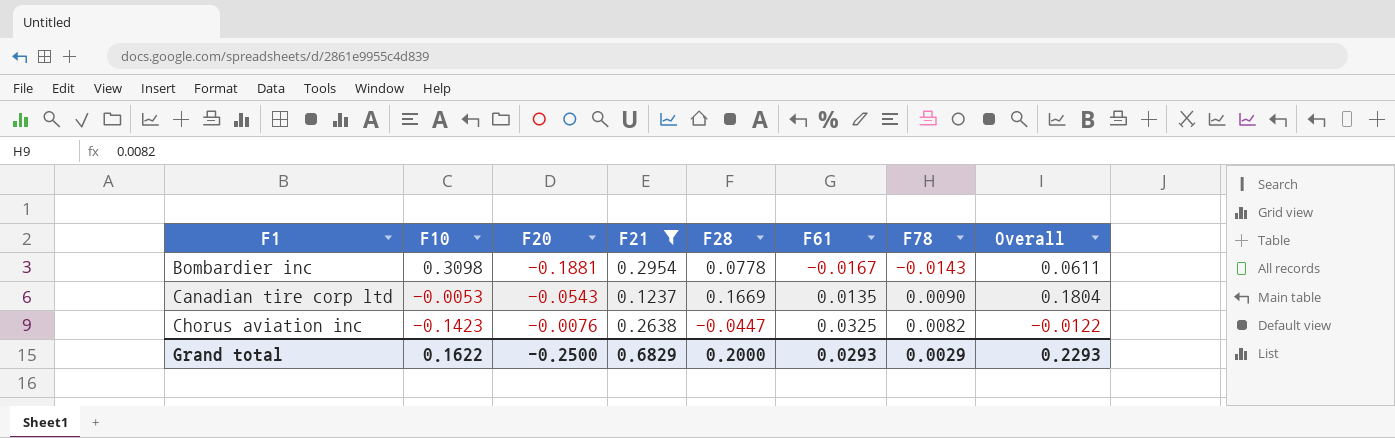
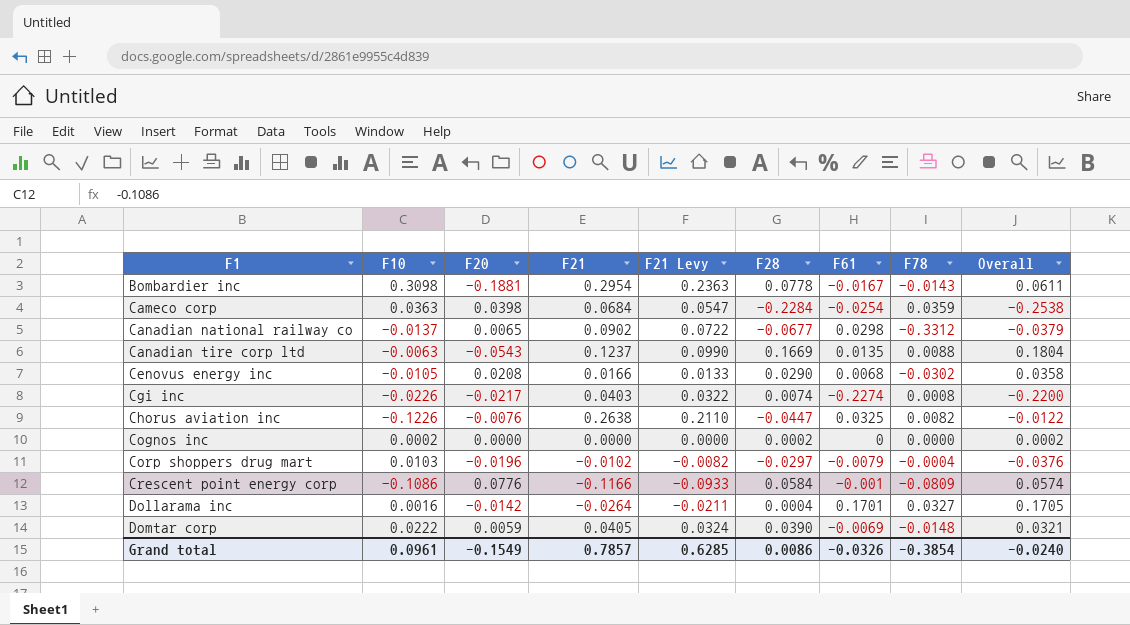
filter: F21 >= 0.1237 -> none
column F21 Levy | formula: none -> [F21] * 0.8
Canadian tire corp ltd | F10: -0.0053 -> -0.0063
Canadian tire corp ltd | F78: 0.0090 -> 0.0088
Chorus aviation inc | F10: -0.1423 -> -0.1226
Grand total | F10: 0.1622 -> 0.0961
Grand total | F20: -0.2500 -> -0.1549
Grand total | F21: 0.6829 -> 0.7857
Grand total | F28: 0.2000 -> 0.0086
Grand total | F61: 0.0293 -> -0.0326
Grand total | F78: 0.0029 -> -0.3854
Grand total | Overall: 0.2293 -> -0.0240

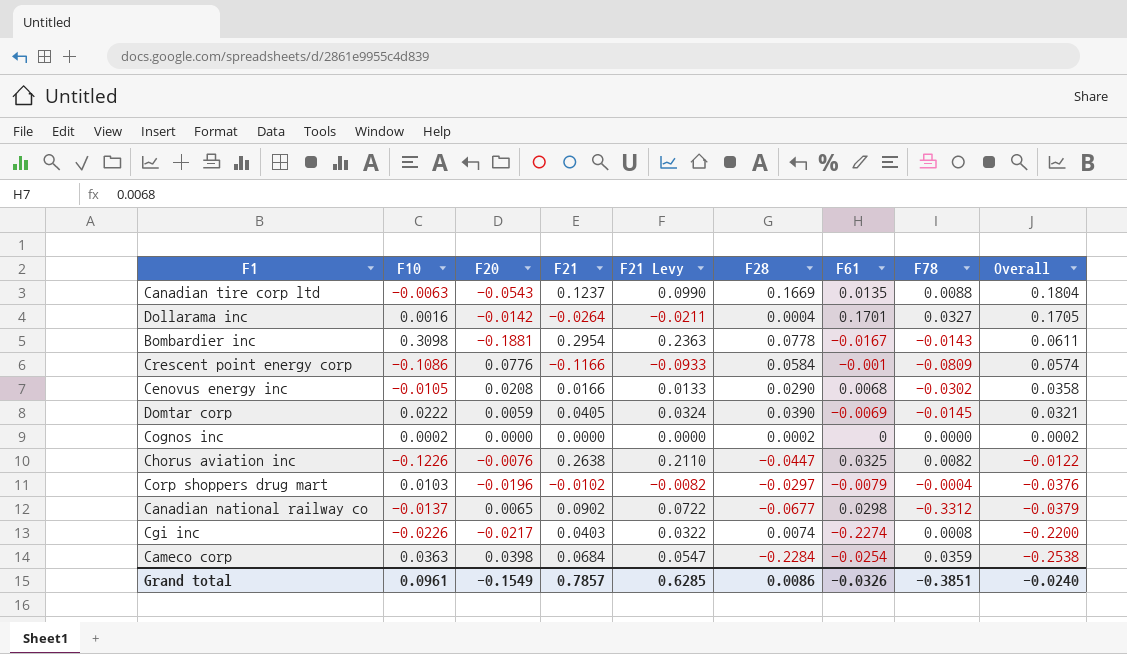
row order: F1 ascending -> Overall descending
Domtar corp | F78: -0.0148 -> -0.0145
Grand total | F78: -0.3854 -> -0.3851

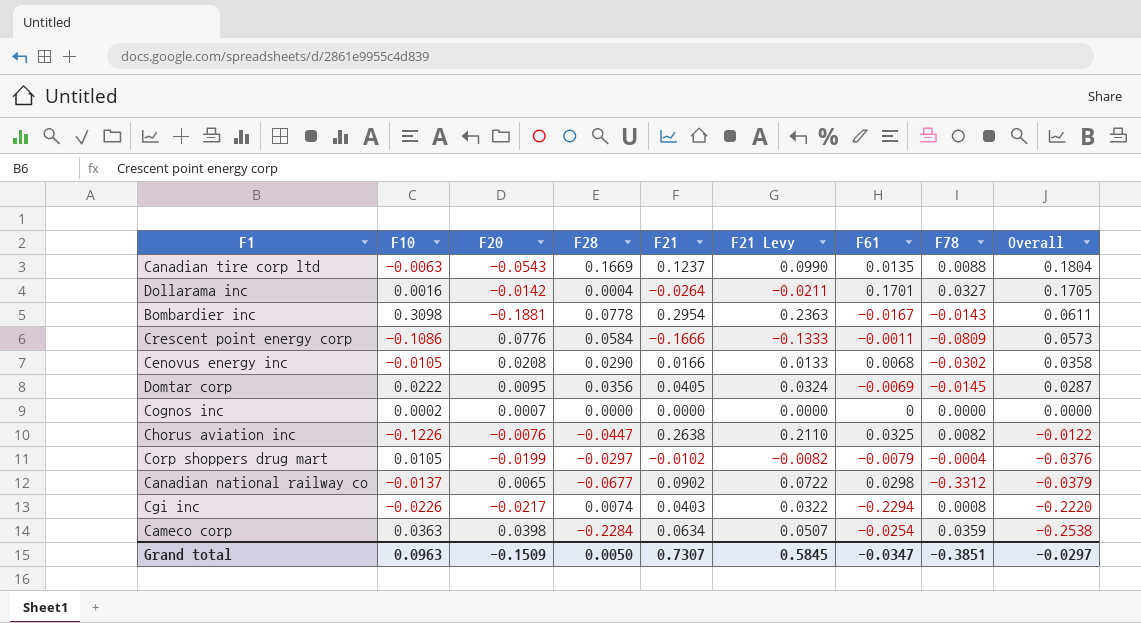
column F28 | position: 6 -> 4
Crescent point energy corp | F21: -0.1166 -> -0.1666
Crescent point energy corp | F21 Levy: -0.0933 -> -0.1333
Crescent point energy corp | F61: -0.001 -> -0.0011
Crescent point energy corp | Overall: 0.0574 -> 0.0573
Domtar corp | F20: 0.0059 -> 0.0095
Domtar corp | F28: 0.0390 -> 0.0356
Domtar corp | Overall: 0.0321 -> 0.0287
Cognos inc | F20: 0.0000 -> 0.0007
Cognos inc | F28: 0.0002 -> 0.0000
Cognos inc | Overall: 0.0002 -> 0.0000
Corp shoppers drug mart | F10: 0.0103 -> 0.0105
Corp shoppers drug mart | F20: -0.0196 -> -0.0199
Cgi inc | F61: -0.2274 -> -0.2294
Cgi inc | Overall: -0.2200 -> -0.2220
Cameco corp | F21: 0.0684 -> 0.0634
Cameco corp | F21 Levy: 0.0547 -> 0.0507
Grand total | F10: 0.0961 -> 0.0963
Grand total | F20: -0.1549 -> -0.1509
Grand total | F28: 0.0086 -> 0.0050
Grand total | F21: 0.7857 -> 0.7307
Grand total | F21 Levy: 0.6285 -> 0.5845
Grand total | F61: -0.0326 -> -0.0347
Grand total | Overall: -0.0240 -> -0.0297

